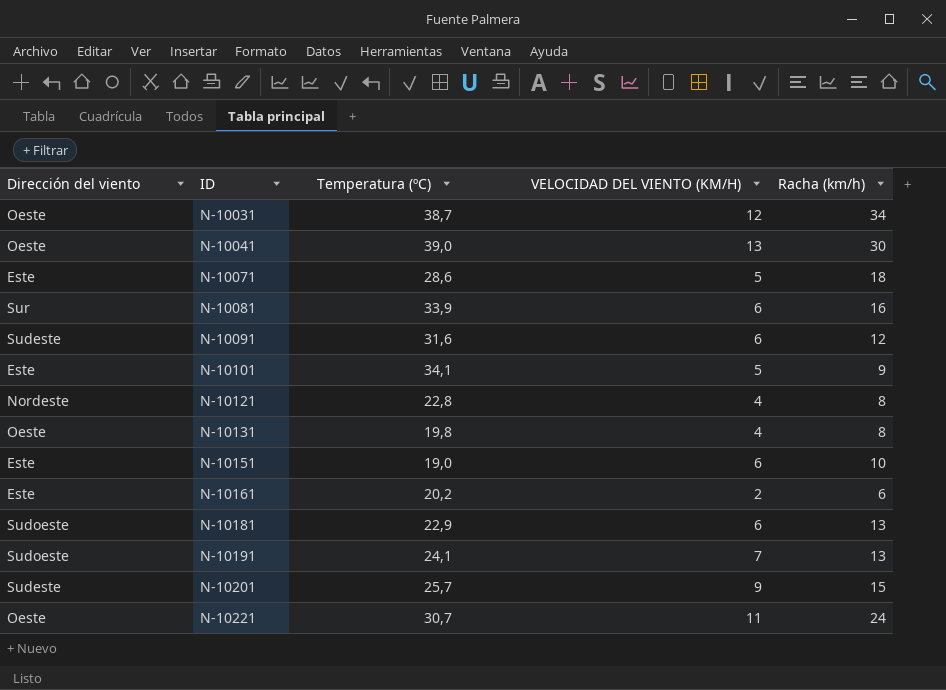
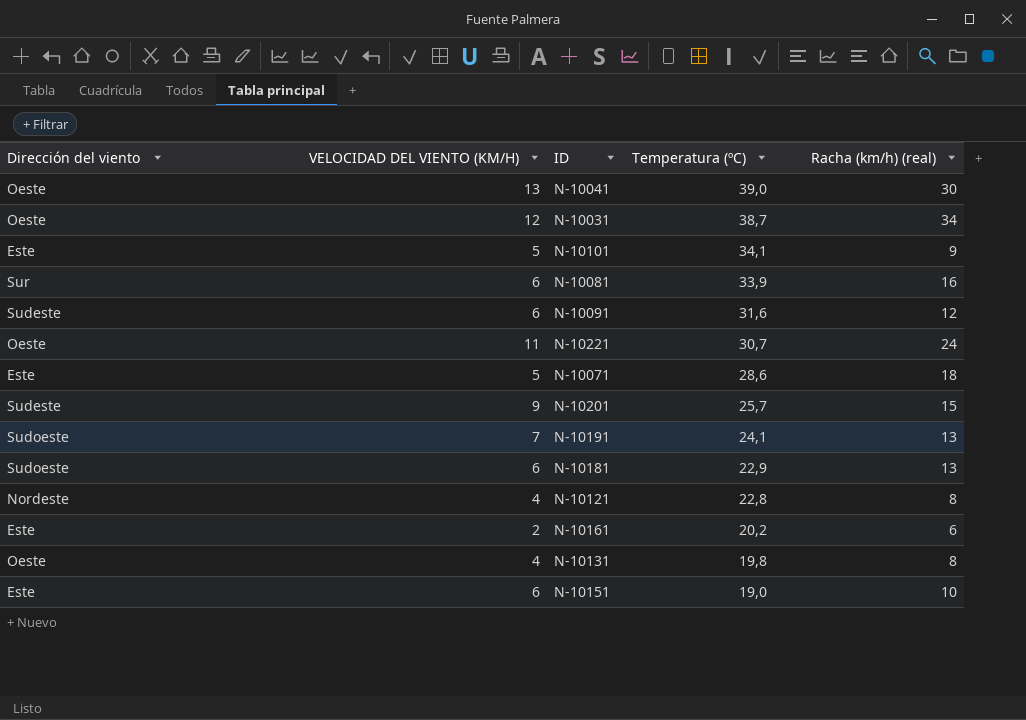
row order: ID ascending -> Temperatura (ºC) descending
column VELOCIDAD DEL VIENTO (KM/H) | position: 4 -> 2
column name: Racha (km/h) -> Racha (km/h) (real)

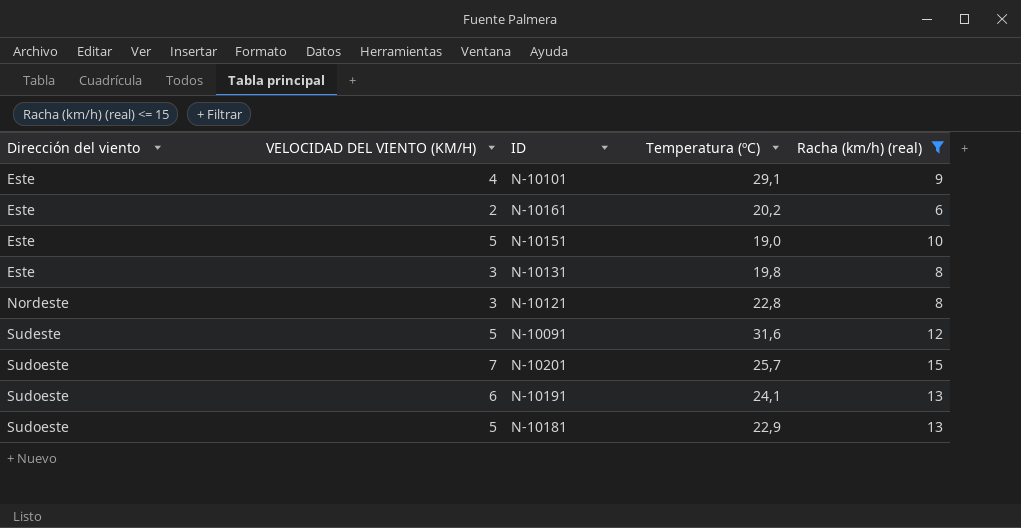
filter: none -> Racha (km/h) (real) <= 15
row order: Temperatura (ºC) descending -> Dirección del viento ascending
N-10101 | VELOCIDAD DEL VIENTO (KM/H): 5 -> 4
N-10101 | Temperatura (ºC): 34,1 -> 29,1
N-10151 | VELOCIDAD DEL VIENTO (KM/H): 6 -> 5
N-10131 | Dirección del viento: Oeste -> Este
N-10131 | VELOCIDAD DEL VIENTO (KM/H): 4 -> 3
N-10121 | VELOCIDAD DEL VIENTO (KM/H): 4 -> 3
N-10091 | VELOCIDAD DEL VIENTO (KM/H): 6 -> 5
N-10201 | Dirección del viento: Sudeste -> Sudoeste
N-10201 | VELOCIDAD DEL VIENTO (KM/H): 9 -> 7
N-10191 | VELOCIDAD DEL VIENTO (KM/H): 7 -> 6
N-10181 | VELOCIDAD DEL VIENTO (KM/H): 6 -> 5

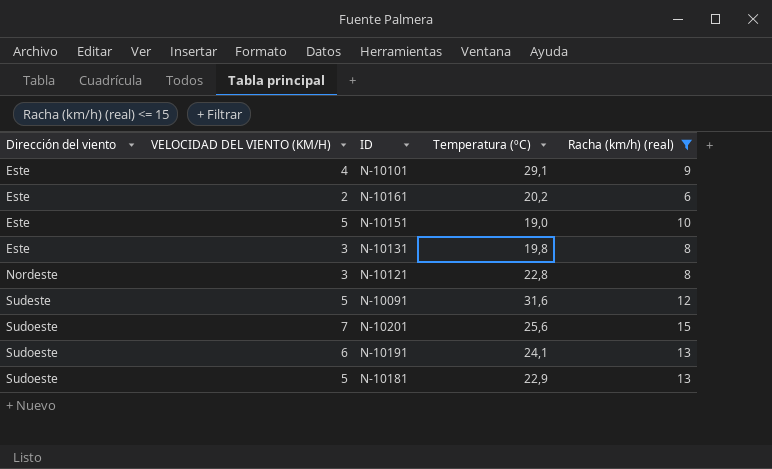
N-10201 | Temperatura (ºC): 25,7 -> 25,6

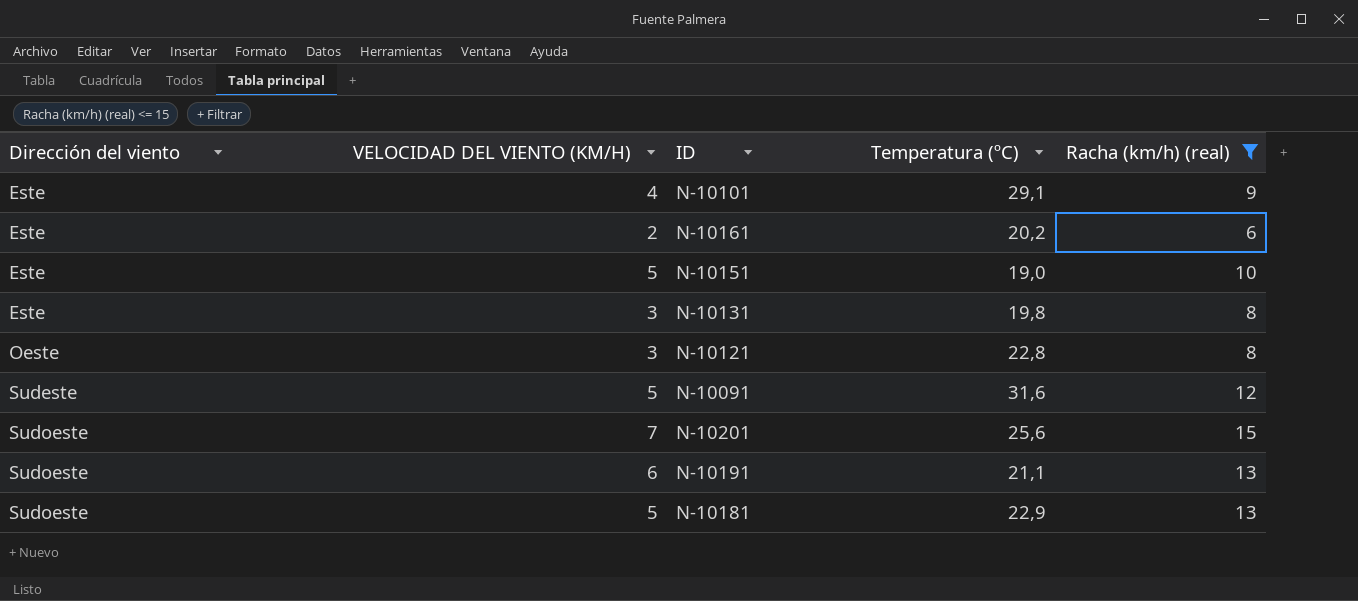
N-10121 | Dirección del viento: Nordeste -> Oeste
N-10191 | Temperatura (ºC): 24,1 -> 21,1

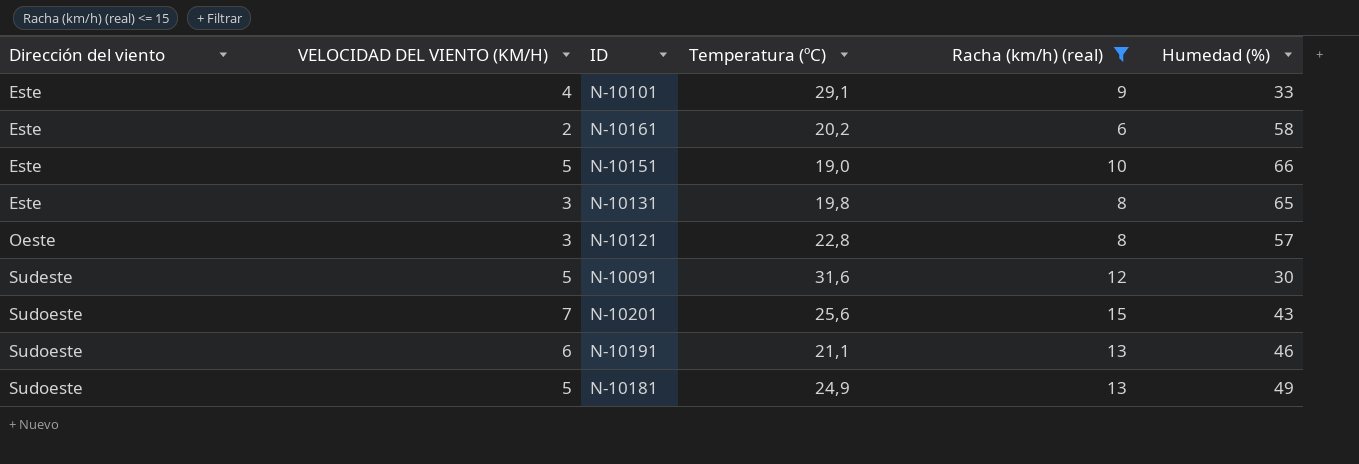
column Humedad (%) | position: none -> 6
N-10181 | Temperatura (ºC): 22,9 -> 24,9

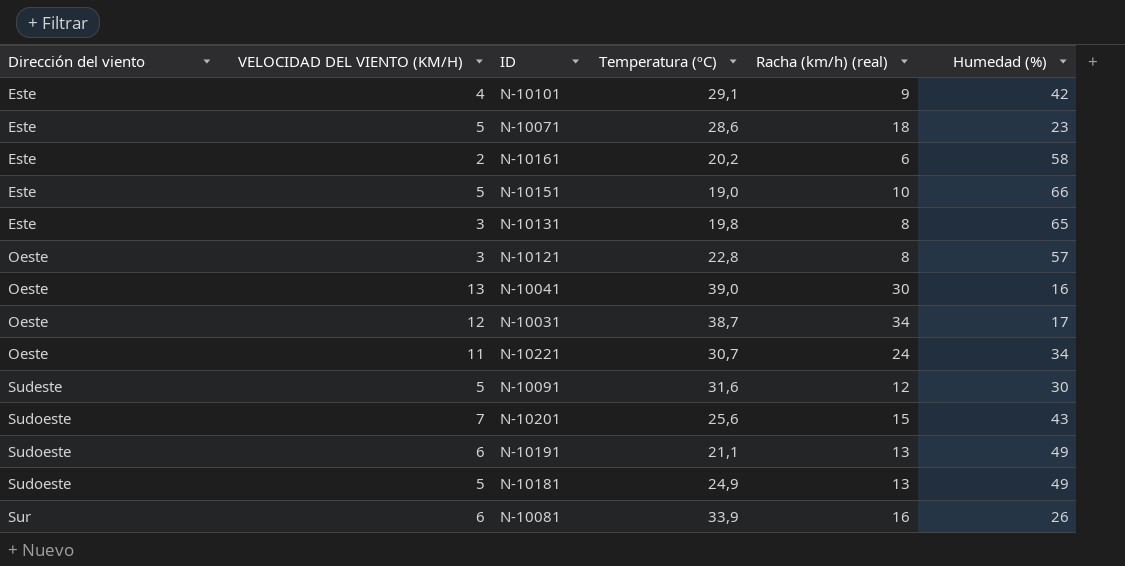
filter: Racha (km/h) (real) <= 15 -> none
N-10101 | Humedad (%): 33 -> 42
N-10191 | Humedad (%): 46 -> 49

